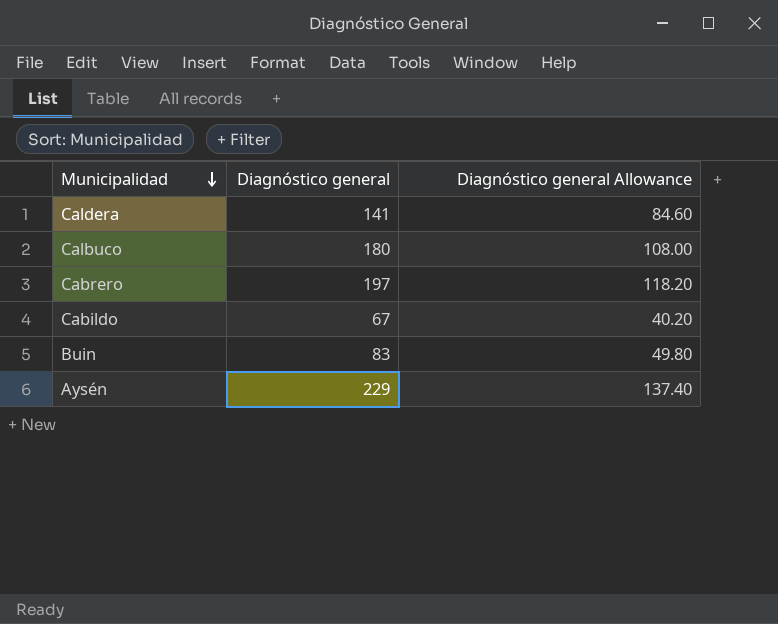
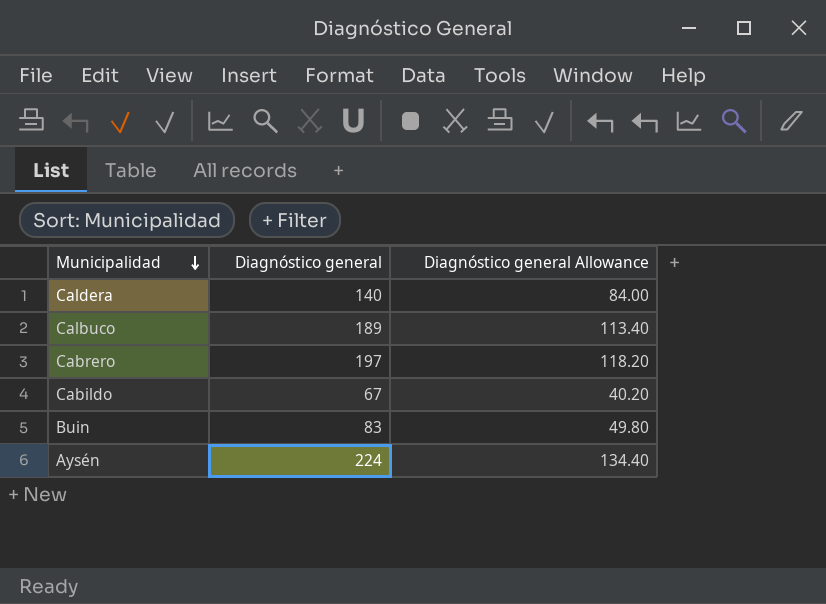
Caldera | Diagnóstico general: 141 -> 140
Caldera | Diagnóstico general Allowance: 84.60 -> 84.00
Calbuco | Diagnóstico general: 180 -> 189
Calbuco | Diagnóstico general Allowance: 108.00 -> 113.40
Aysén | Diagnóstico general: 229 -> 224
Aysén | Diagnóstico general Allowance: 137.40 -> 134.40

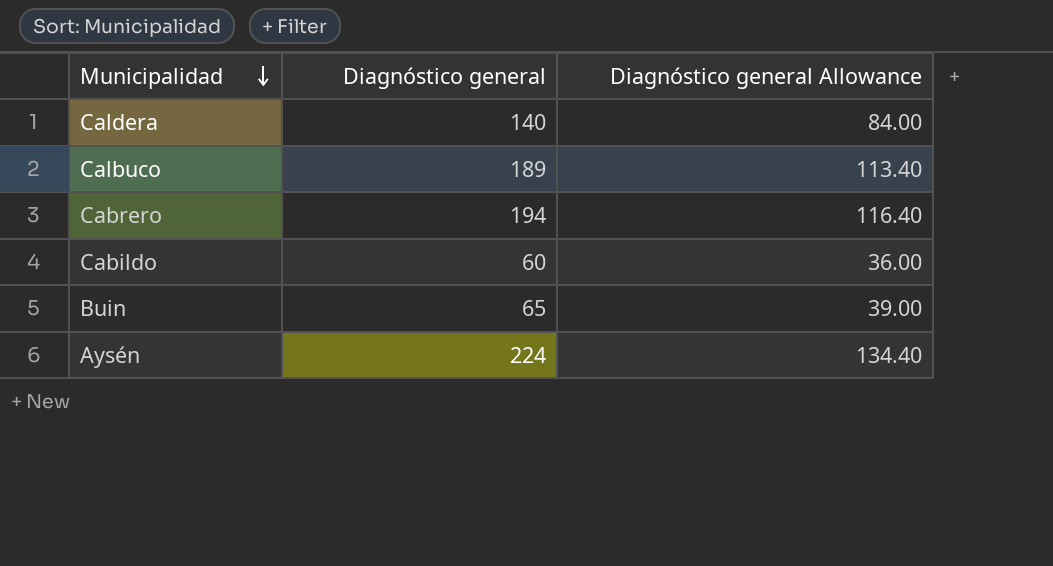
Cabrero | Diagnóstico general: 197 -> 194
Cabrero | Diagnóstico general Allowance: 118.20 -> 116.40
Cabildo | Diagnóstico general: 67 -> 60
Cabildo | Diagnóstico general Allowance: 40.20 -> 36.00
Buin | Diagnóstico general: 83 -> 65
Buin | Diagnóstico general Allowance: 49.80 -> 39.00

